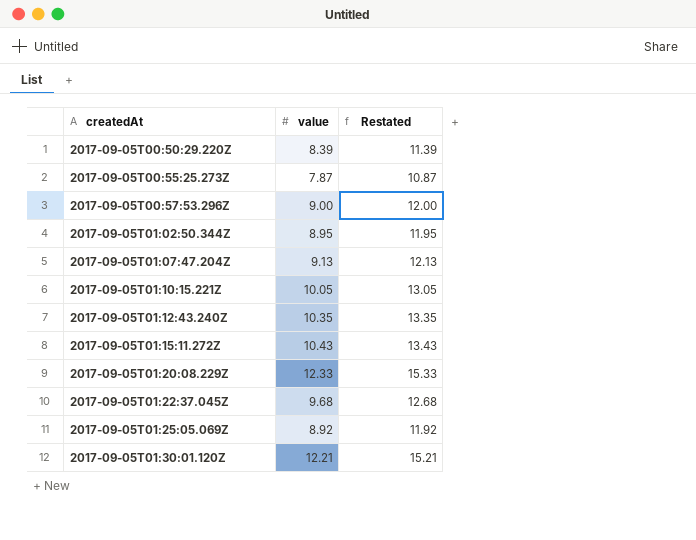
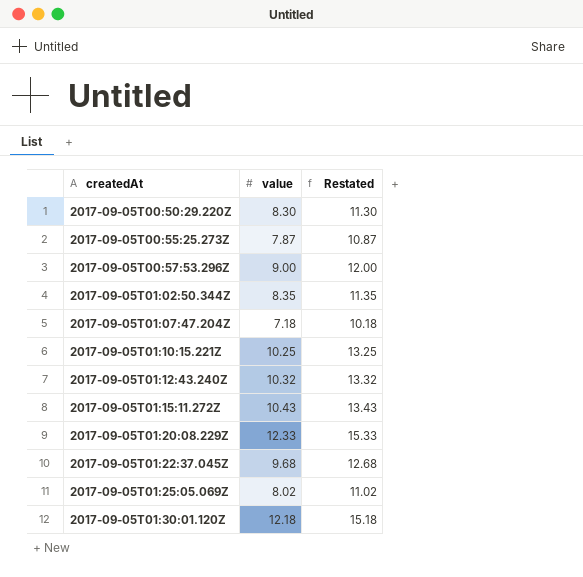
2017-09-05T00:50:29.220Z | value: 8.39 -> 8.30
2017-09-05T00:50:29.220Z | Restated: 11.39 -> 11.30
2017-09-05T01:02:50.344Z | value: 8.95 -> 8.35
2017-09-05T01:02:50.344Z | Restated: 11.95 -> 11.35
2017-09-05T01:07:47.204Z | value: 9.13 -> 7.18
2017-09-05T01:07:47.204Z | Restated: 12.13 -> 10.18
2017-09-05T01:10:15.221Z | value: 10.05 -> 10.25
2017-09-05T01:10:15.221Z | Restated: 13.05 -> 13.25
2017-09-05T01:12:43.240Z | value: 10.35 -> 10.32
2017-09-05T01:12:43.240Z | Restated: 13.35 -> 13.32
2017-09-05T01:25:05.069Z | value: 8.92 -> 8.02
2017-09-05T01:25:05.069Z | Restated: 11.92 -> 11.02
2017-09-05T01:30:01.120Z | value: 12.21 -> 12.18
2017-09-05T01:30:01.120Z | Restated: 15.21 -> 15.18

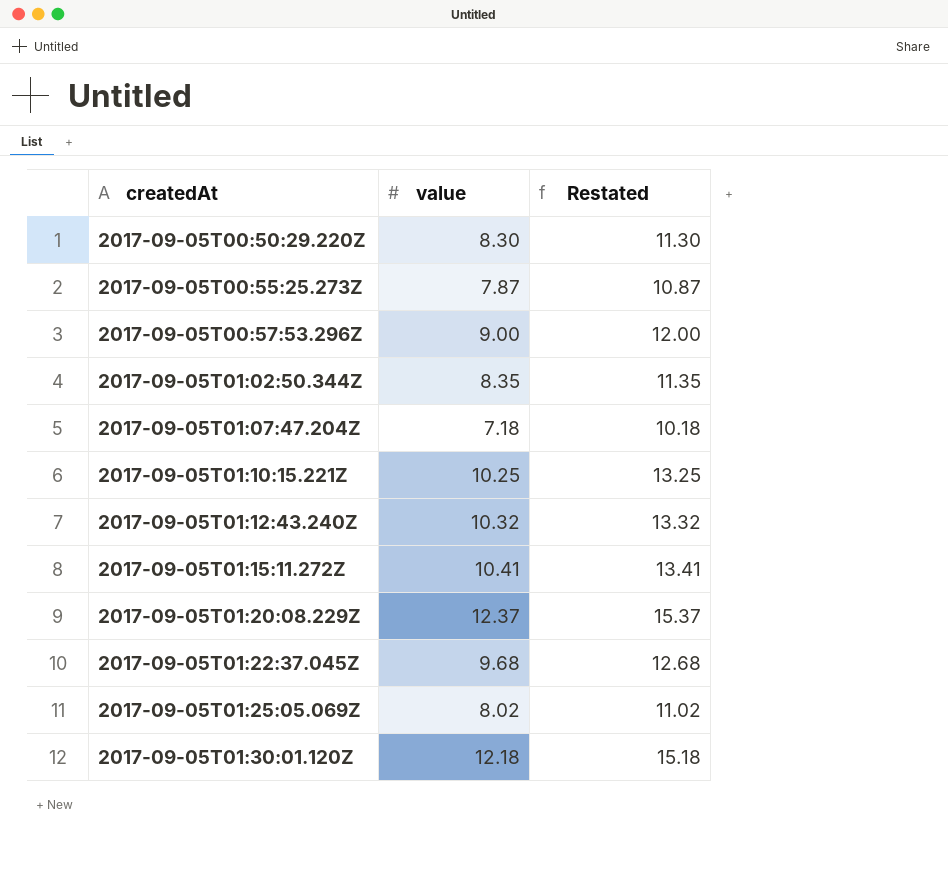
2017-09-05T01:15:11.272Z | value: 10.43 -> 10.41
2017-09-05T01:15:11.272Z | Restated: 13.43 -> 13.41
2017-09-05T01:20:08.229Z | value: 12.33 -> 12.37
2017-09-05T01:20:08.229Z | Restated: 15.33 -> 15.37

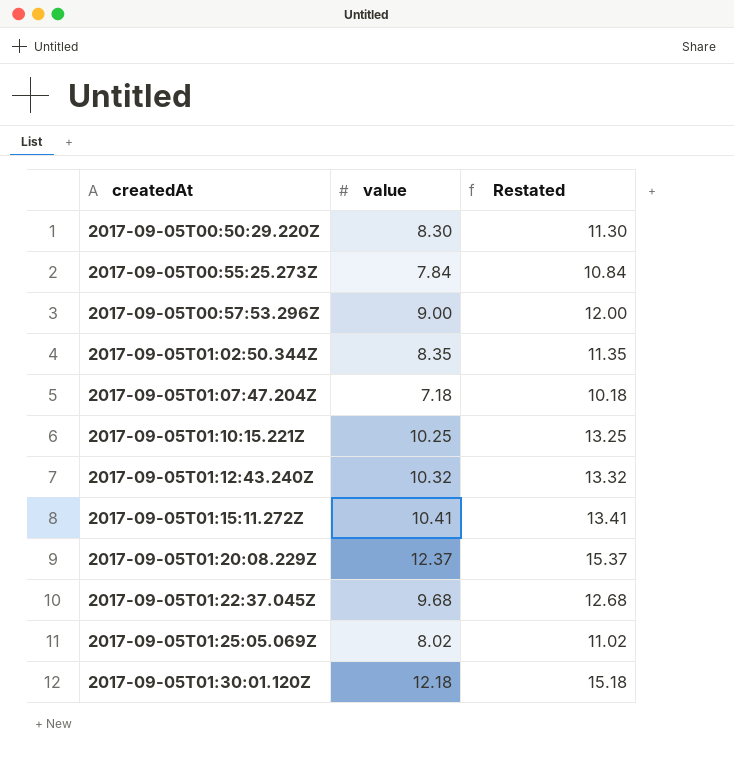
2017-09-05T00:55:25.273Z | value: 7.87 -> 7.84
2017-09-05T00:55:25.273Z | Restated: 10.87 -> 10.84

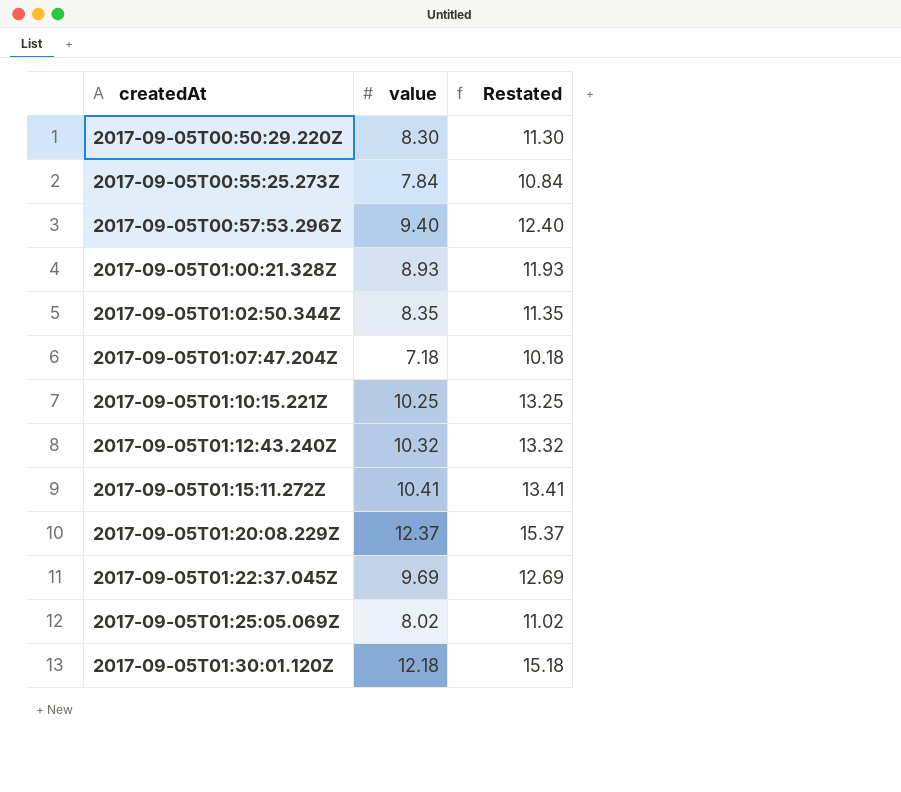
2017-09-05T00:57:53.296Z | value: 9.00 -> 9.40
2017-09-05T00:57:53.296Z | Restated: 12.00 -> 12.40
row 2017-09-05T01:00:21.328Z: none -> 8.93 | 11.93
2017-09-05T01:22:37.045Z | value: 9.68 -> 9.69
2017-09-05T01:22:37.045Z | Restated: 12.68 -> 12.69

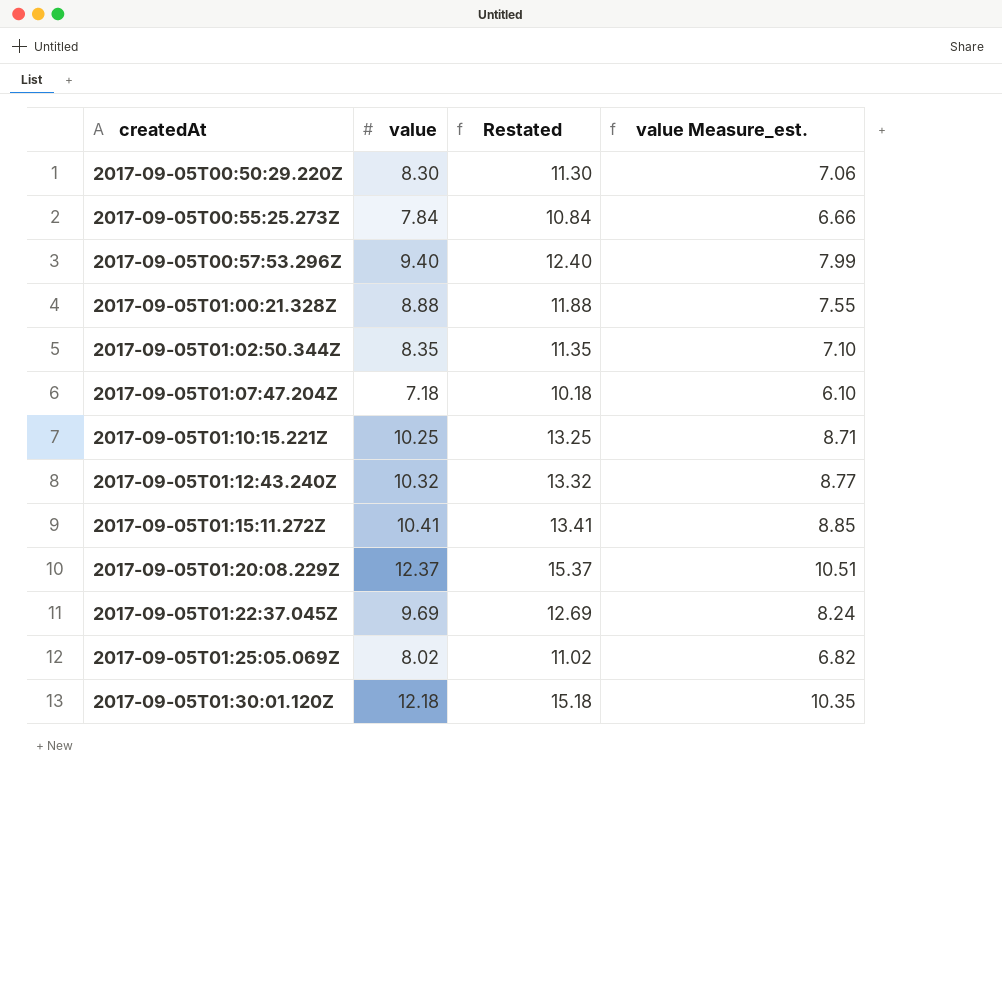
column value Measure_est. | formula: none -> [value] * 0.85
2017-09-05T01:00:21.328Z | value: 8.93 -> 8.88
2017-09-05T01:00:21.328Z | Restated: 11.93 -> 11.88

